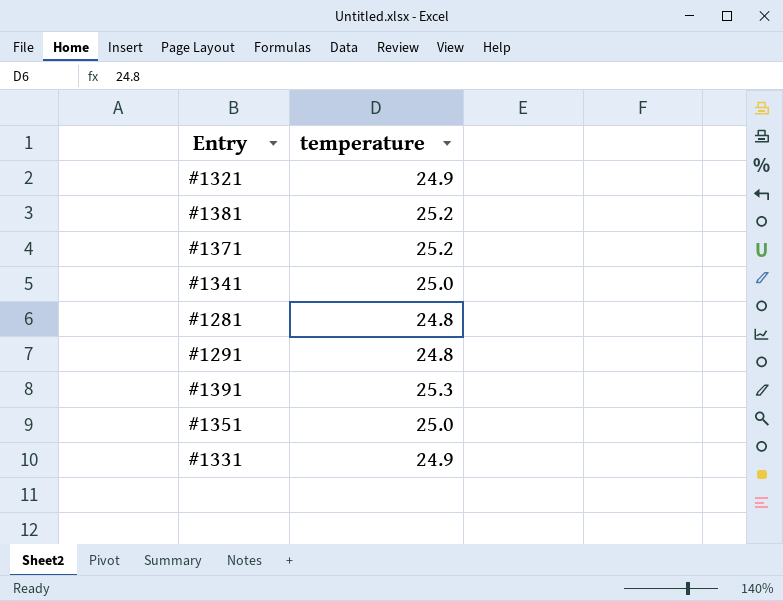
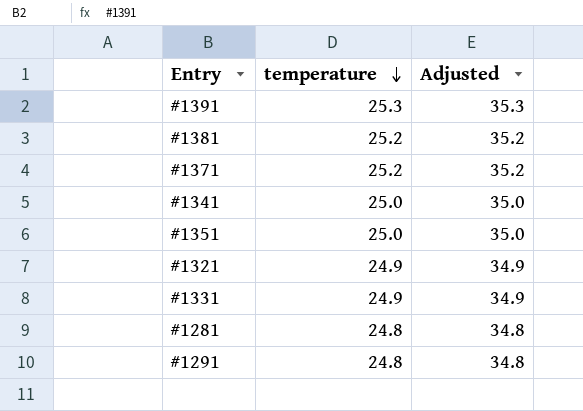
row order: none -> temperature descending
column Adjusted | formula: none -> [temperature] + 10

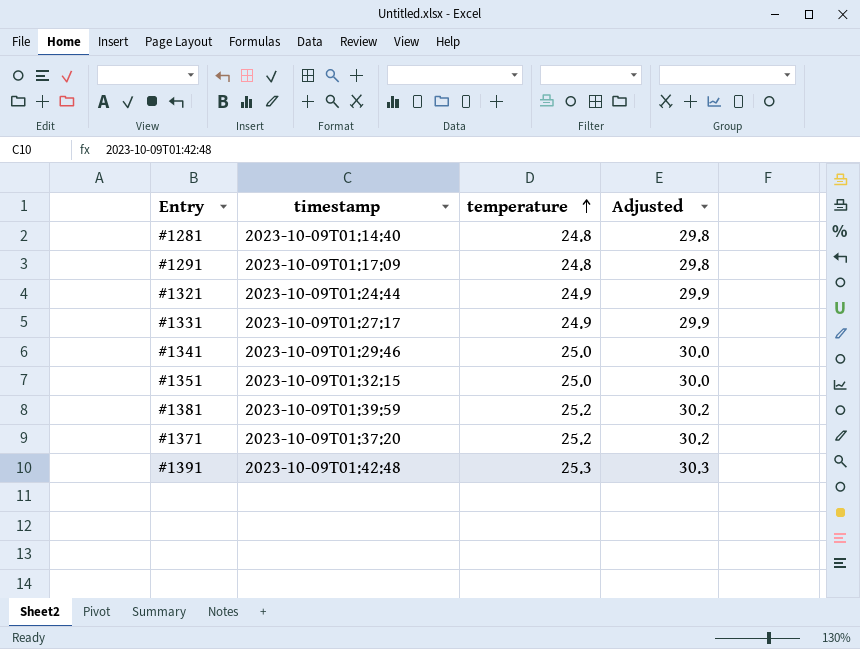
row order: temperature descending -> temperature ascending
column timestamp | position: none -> 2
column Adjusted | formula: [temperature] + 10 -> [temperature] + 5

